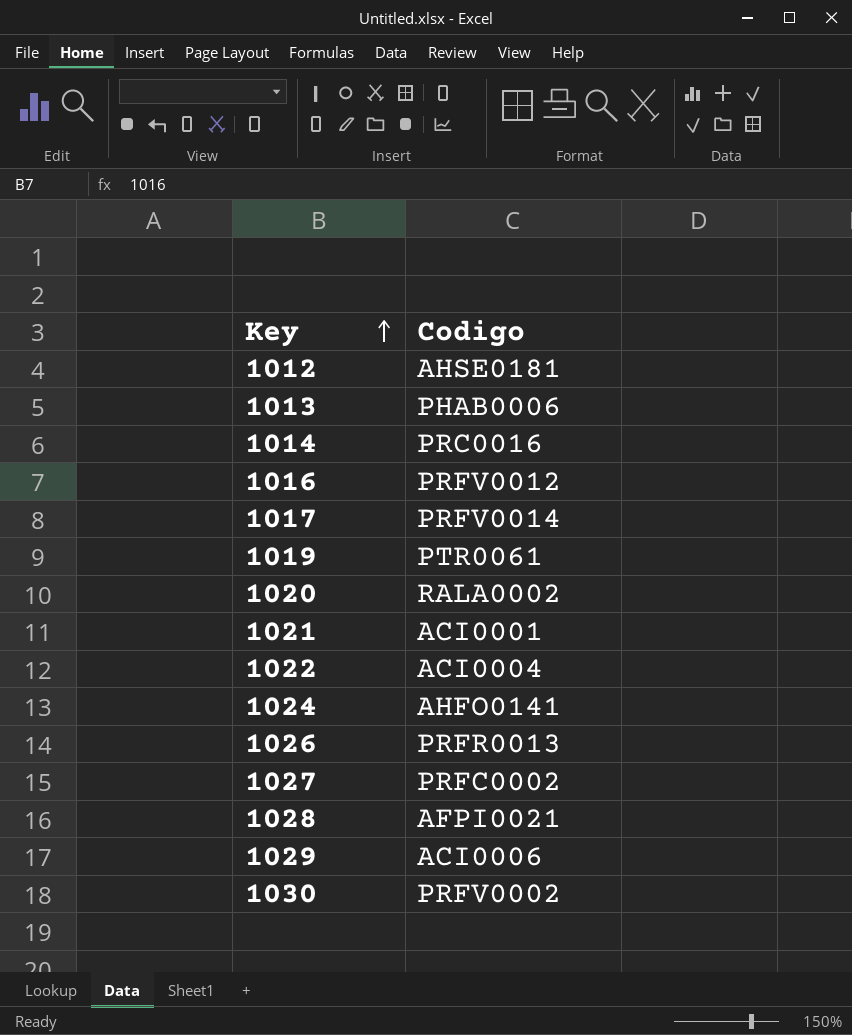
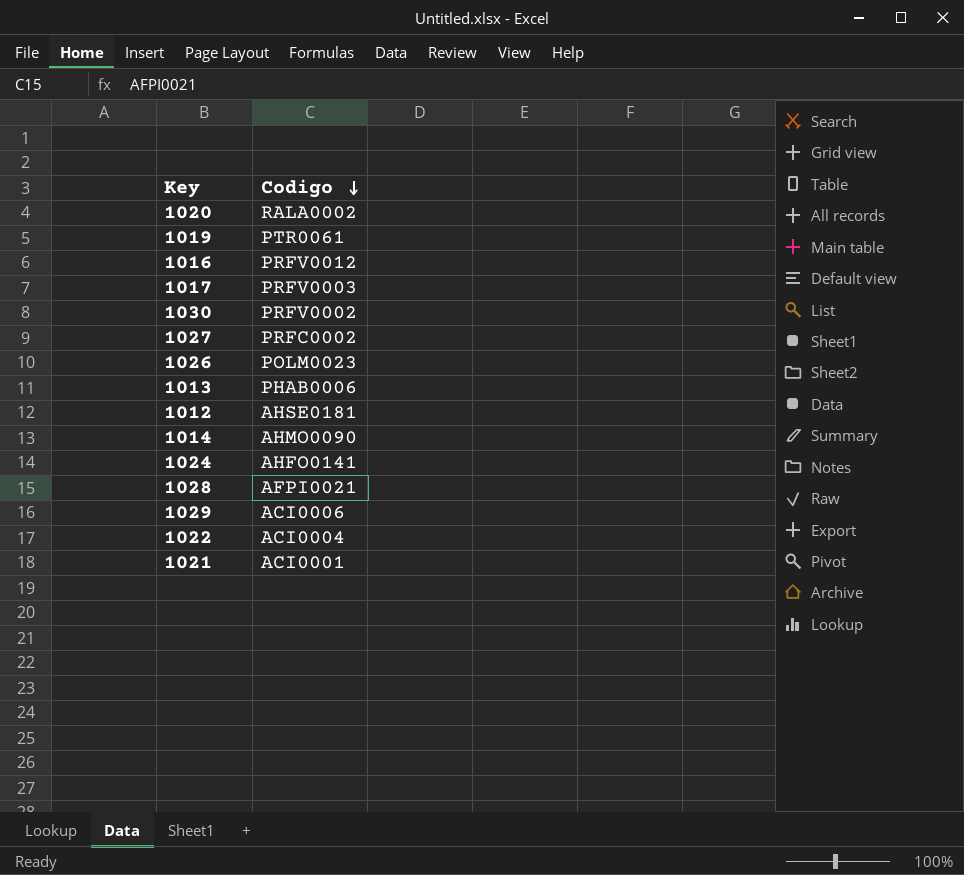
row order: Key ascending -> Codigo descending
1017 | Codigo: PRFV0014 -> PRFV0003
1026 | Codigo: PRFR0013 -> POLM0023
1014 | Codigo: PRC0016 -> AHMO0090

